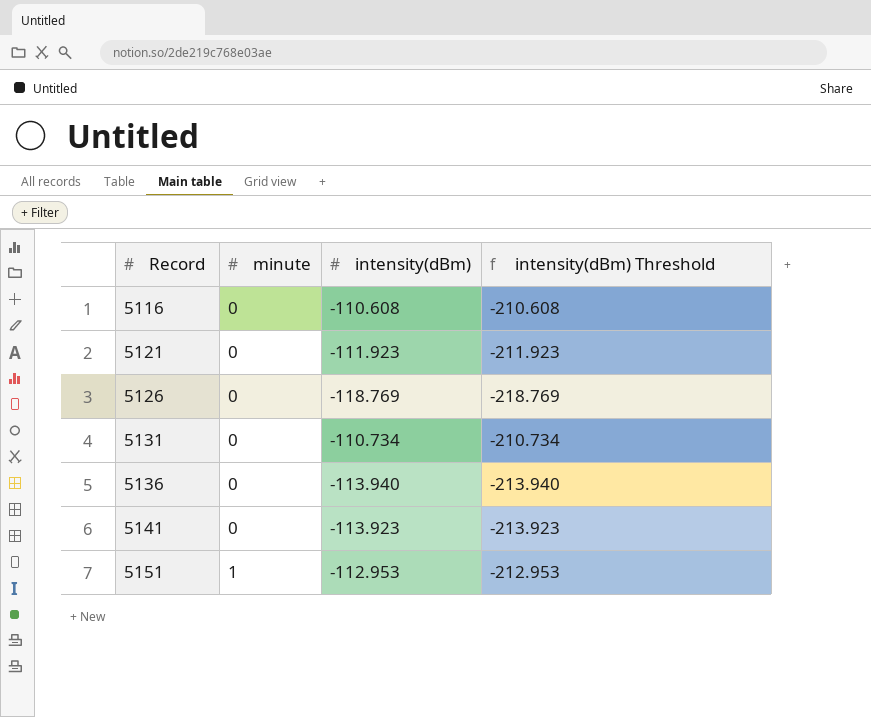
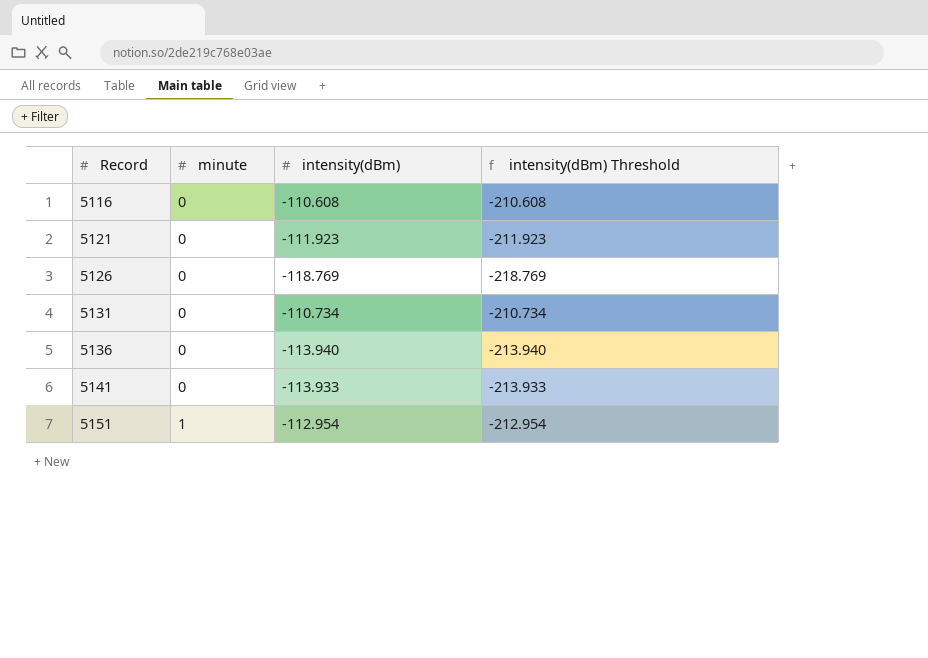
5141 | intensity(dBm): -113.923 -> -113.933
5141 | intensity(dBm) Threshold: -213.923 -> -213.933
5151 | intensity(dBm): -112.953 -> -112.954
5151 | intensity(dBm) Threshold: -212.953 -> -212.954

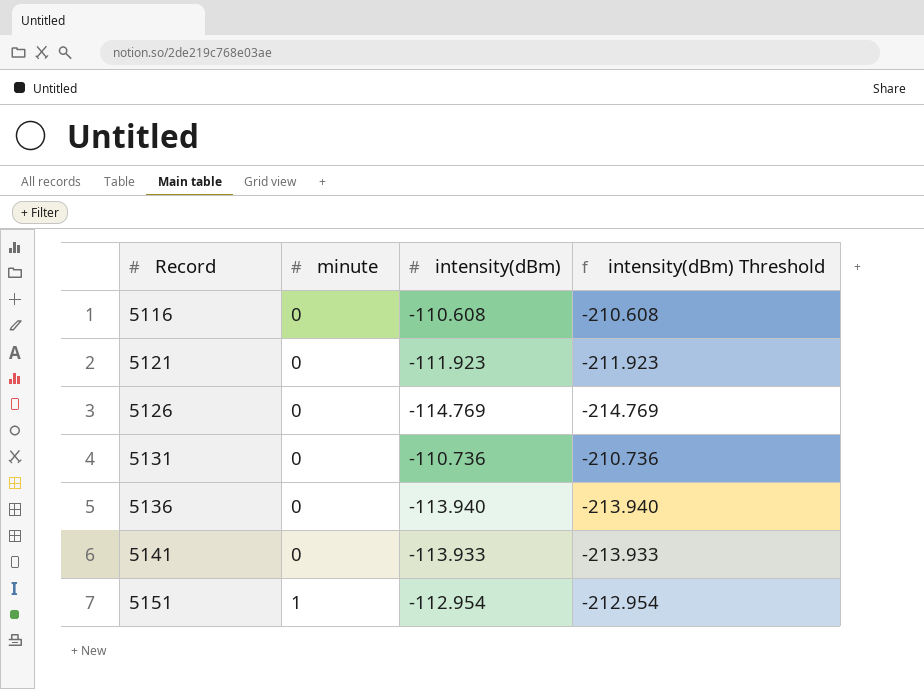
5126 | intensity(dBm): -118.769 -> -114.769
5126 | intensity(dBm) Threshold: -218.769 -> -214.769
5131 | intensity(dBm): -110.734 -> -110.736
5131 | intensity(dBm) Threshold: -210.734 -> -210.736

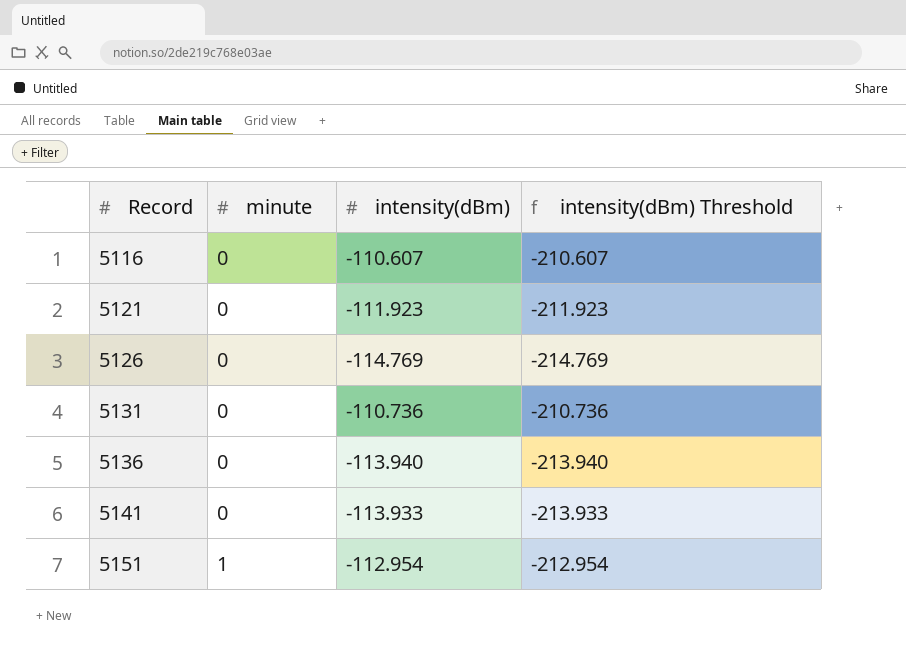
5116 | intensity(dBm): -110.608 -> -110.607
5116 | intensity(dBm) Threshold: -210.608 -> -210.607

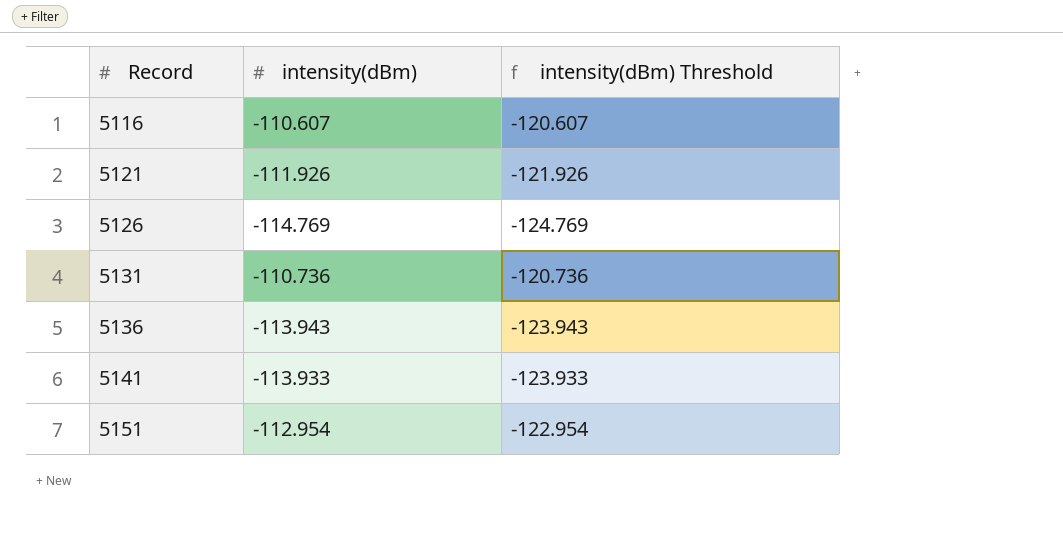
column minute | position: 2 -> none
column intensity(dBm) Threshold | formula: [intensity(dBm)] - 100 -> [intensity(dBm)] - 10
5121 | intensity(dBm): -111.923 -> -111.926
5136 | intensity(dBm): -113.940 -> -113.943

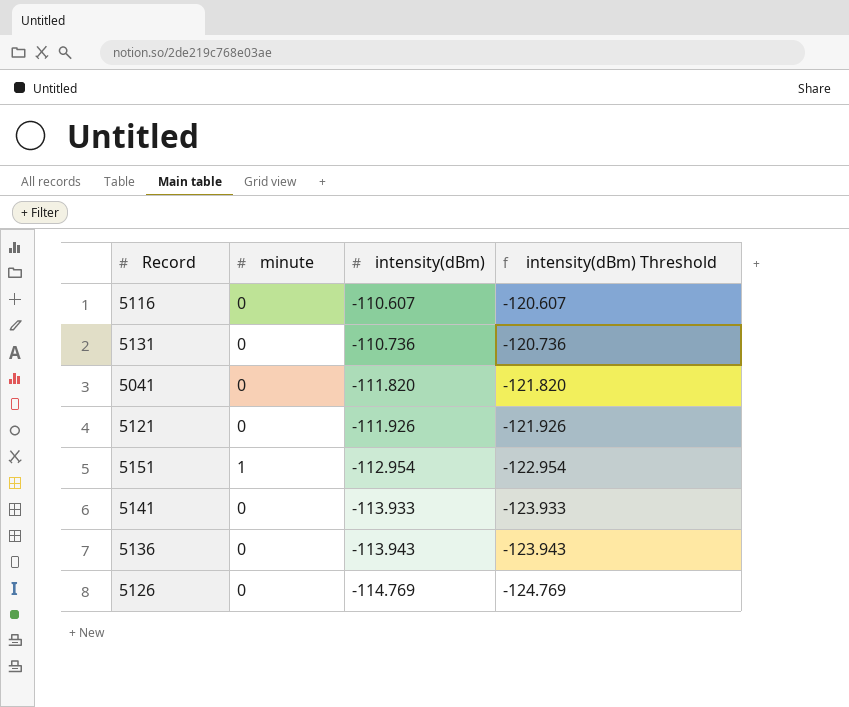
row order: Record ascending -> intensity(dBm) descending
column minute | position: none -> 2
row 5041: none -> 0 | -111.820 | -121.820

